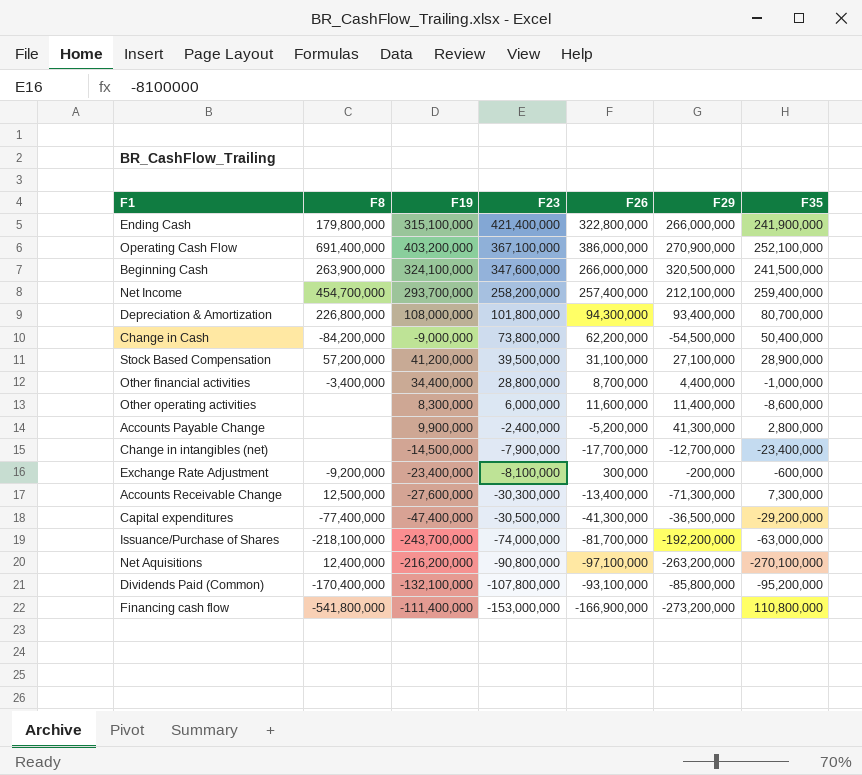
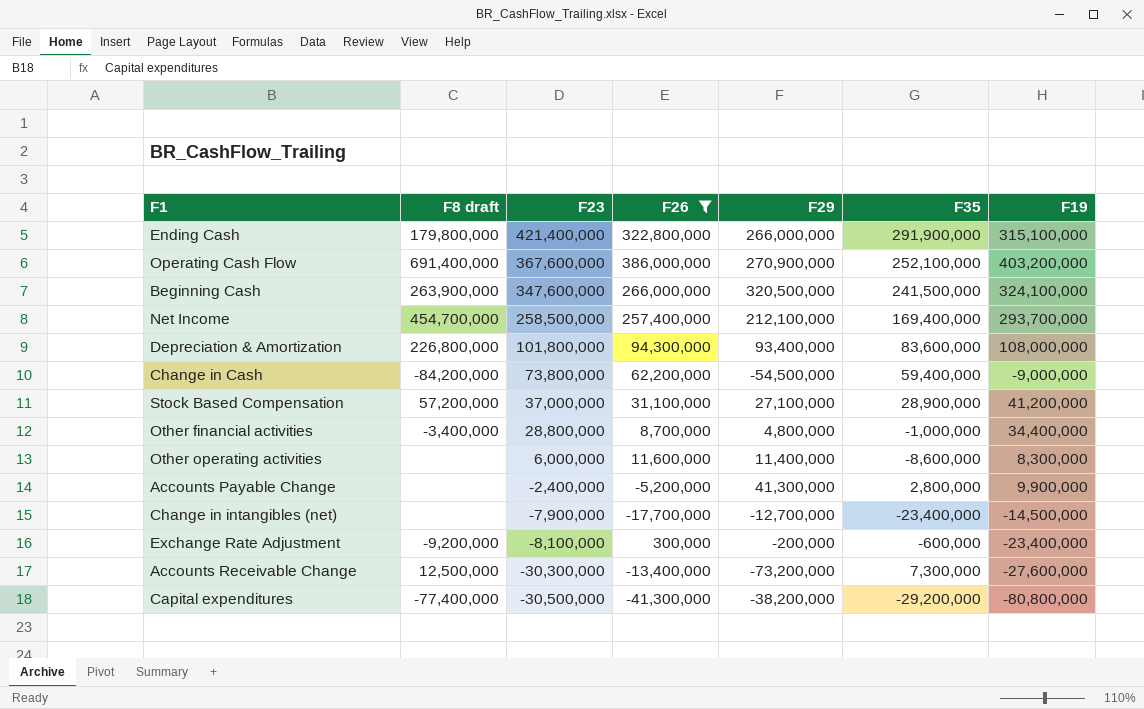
filter: none -> F26 >= -41,300,000
column name: F8 -> F8 draft
column F19 | position: 3 -> 7
Ending Cash | F35: 241,900,000 -> 291,900,000
Operating Cash Flow | F23: 367,100,000 -> 367,600,000
Net Income | F23: 258,200,000 -> 258,500,000
Net Income | F35: 259,400,000 -> 169,400,000
Depreciation & Amortization | F35: 80,700,000 -> 83,600,000
Change in Cash | F35: 50,400,000 -> 59,400,000
Stock Based Compensation | F23: 39,500,000 -> 37,000,000
Other financial activities | F29: 4,400,000 -> 4,800,000
Accounts Receivable Change | F29: -71,300,000 -> -73,200,000
Capital expenditures | F29: -36,500,000 -> -38,200,000
Capital expenditures | F19: -47,400,000 -> -80,800,000

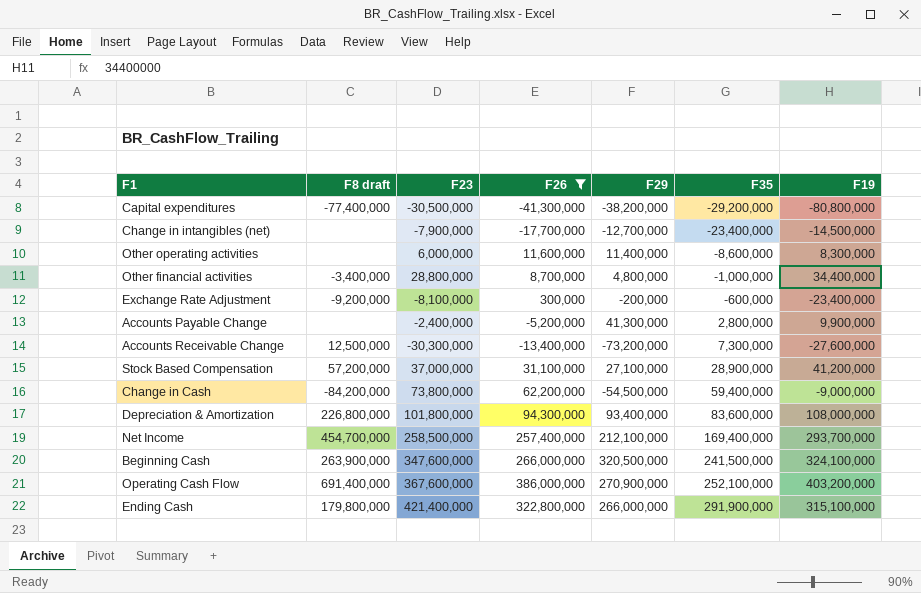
row order: F23 descending -> F35 ascending

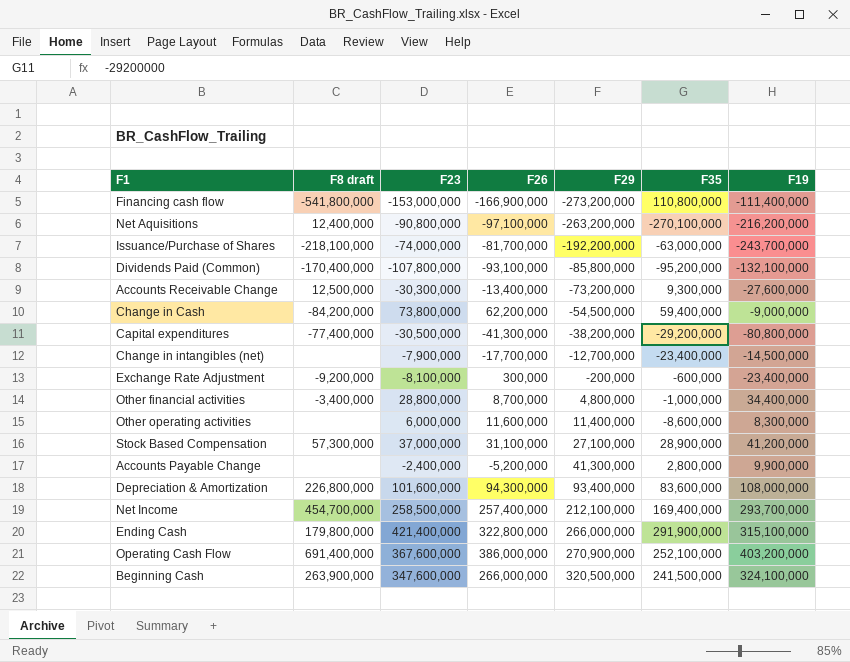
filter: F26 >= -41,300,000 -> none
row order: F35 ascending -> F29 ascending
Accounts Receivable Change | F35: 7,300,000 -> 9,300,000
Stock Based Compensation | F8 draft: 57,200,000 -> 57,300,000
Depreciation & Amortization | F23: 101,800,000 -> 101,600,000

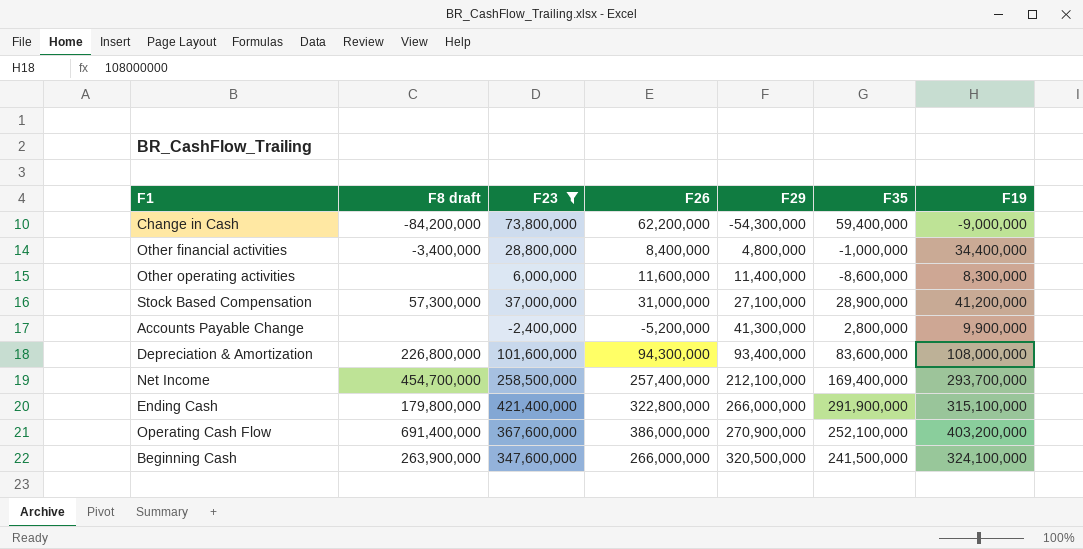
filter: none -> F23 >= -2,400,000
Change in Cash | F29: -54,500,000 -> -54,300,000
Other financial activities | F26: 8,700,000 -> 8,400,000
Stock Based Compensation | F26: 31,100,000 -> 31,000,000

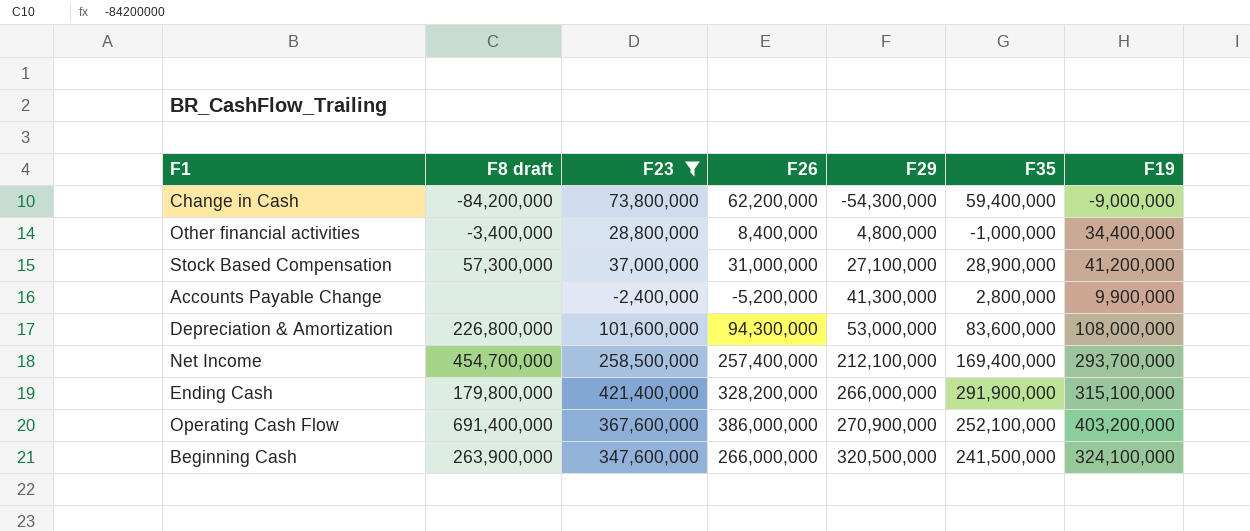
row Other operating activities: none | 6,000,000 | 11,600,000 | 11,400,000 | -8,600,000 | 8,300,000 -> none
Depreciation & Amortization | F29: 93,400,000 -> 53,000,000
Ending Cash | F26: 322,800,000 -> 328,200,000

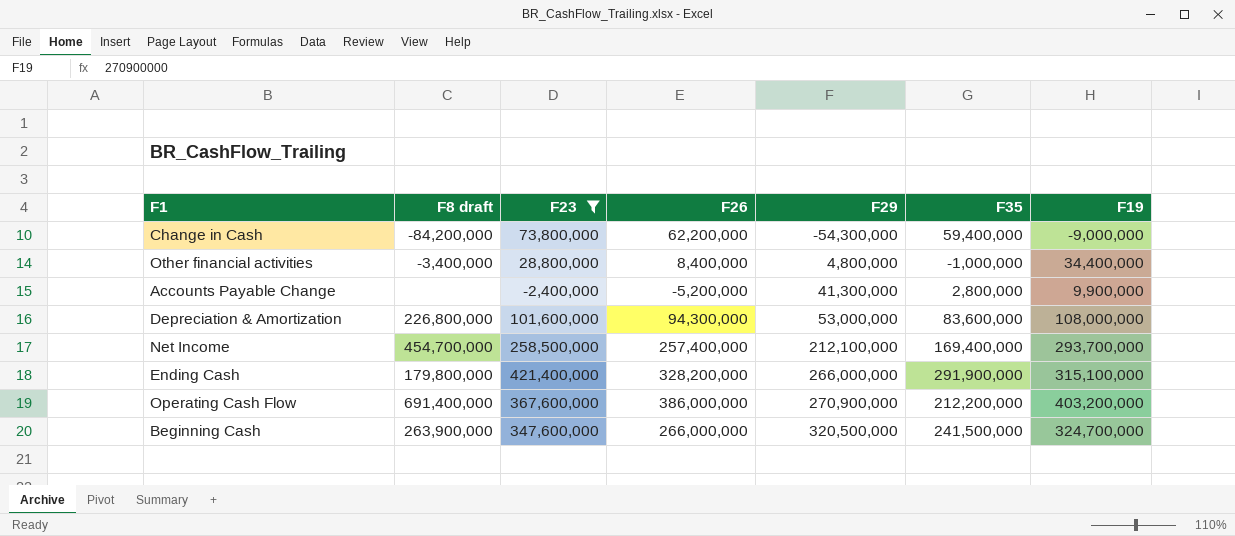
row Stock Based Compensation: 57,300,000 | 37,000,000 | 31,000,000 | 27,100,000 | 28,900,000 | 41,200,000 -> none
Operating Cash Flow | F35: 252,100,000 -> 212,200,000
Beginning Cash | F19: 324,100,000 -> 324,700,000

